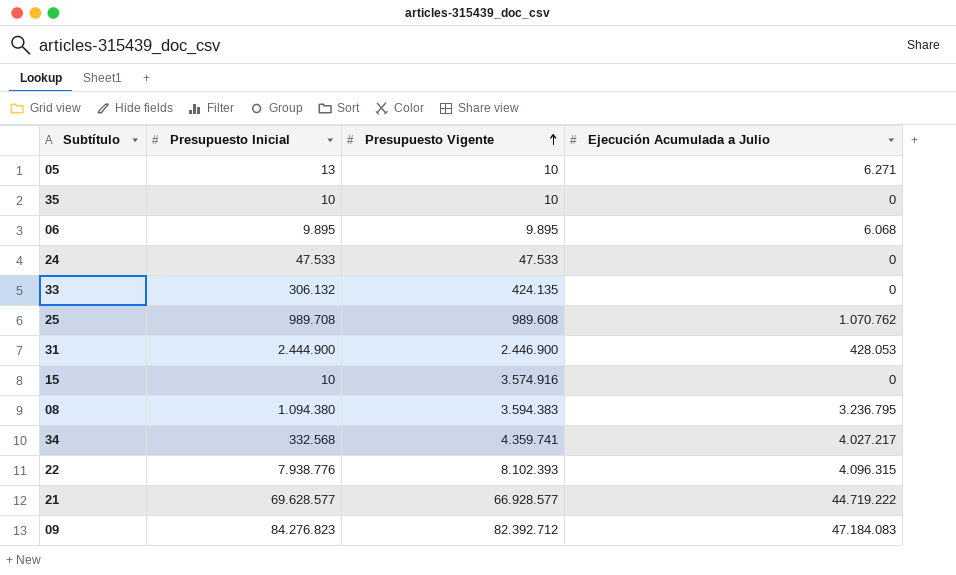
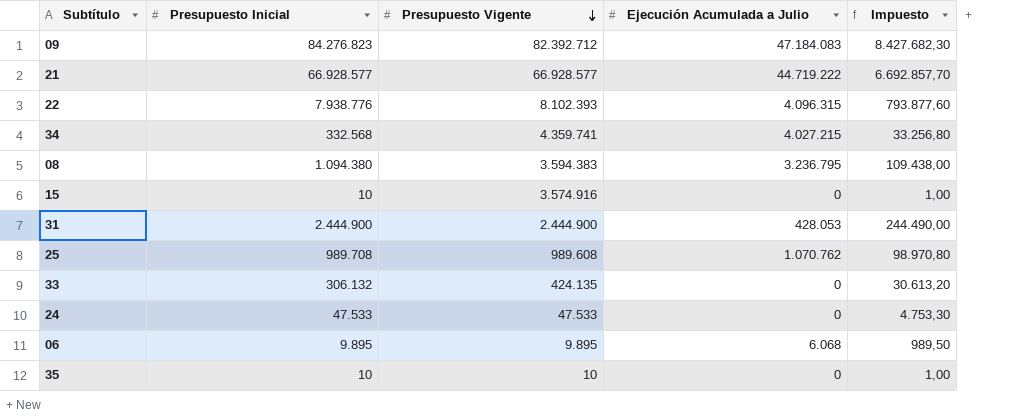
row order: Presupuesto Vigente ascending -> Presupuesto Vigente descending
column Impuesto | formula: none -> [Presupuesto Inicial] * 0,1
row 05: 13 | 10 | 6.271 -> none
21 | Presupuesto Inicial: 69.628.577 -> 66.928.577
34 | Ejecución Acumulada a Julio: 4.027.217 -> 4.027.215
31 | Presupuesto Vigente: 2.446.900 -> 2.444.900

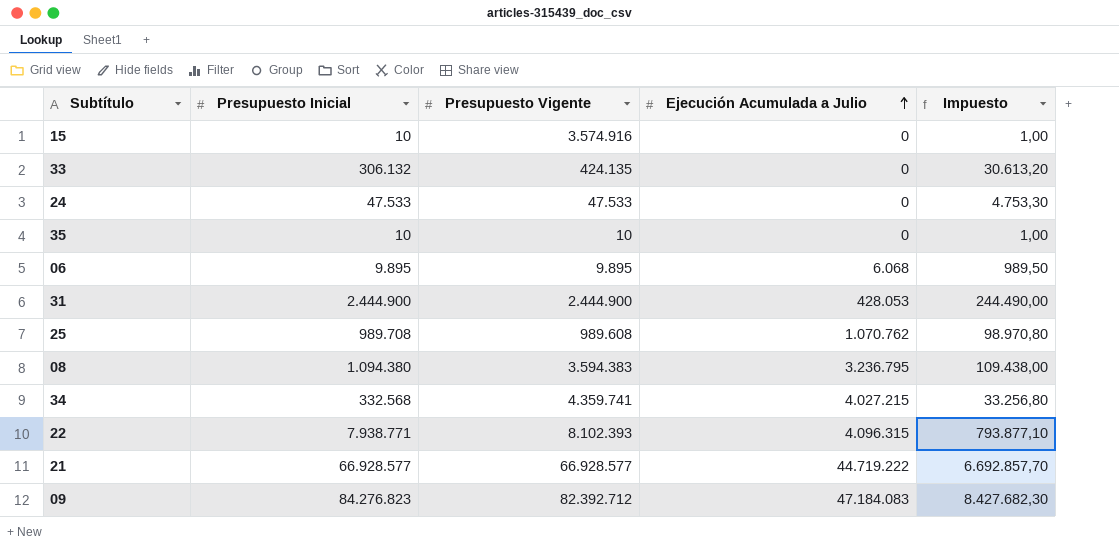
row order: Presupuesto Vigente descending -> Ejecución Acumulada a Julio ascending
22 | Presupuesto Inicial: 7.938.776 -> 7.938.771
22 | Impuesto: 793.877,60 -> 793.877,10

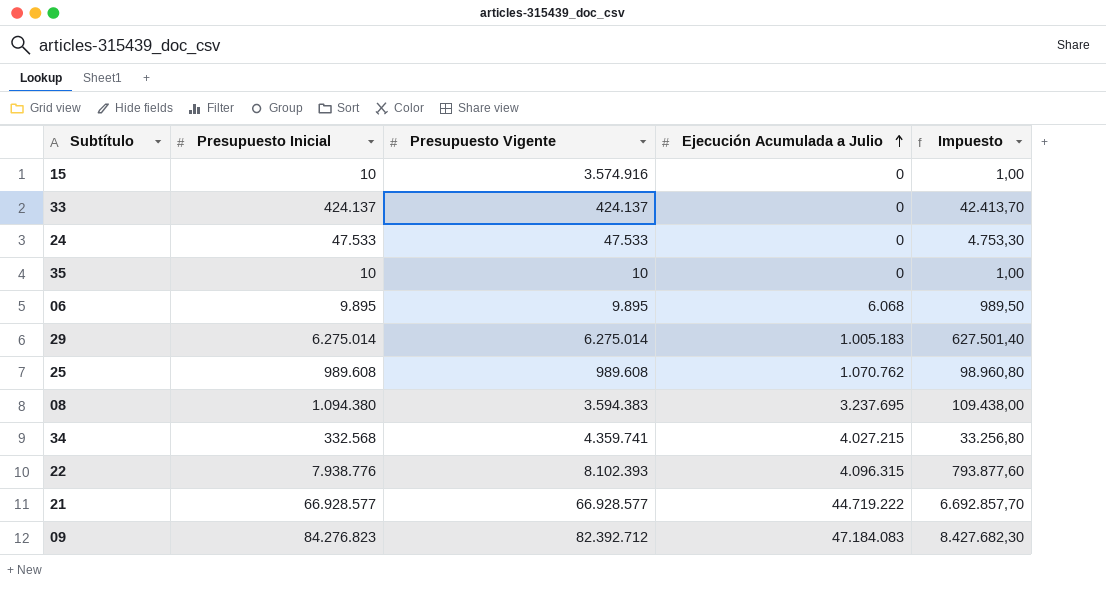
row 31: 2.444.900 | 2.444.900 | 428.053 | 244.490,00 -> none
33 | Presupuesto Inicial: 306.132 -> 424.137
33 | Presupuesto Vigente: 424.135 -> 424.137
33 | Impuesto: 30.613,20 -> 42.413,70
row 29: none -> 6.275.014 | 6.275.014 | 1.005.183 | 627.501,40
25 | Presupuesto Inicial: 989.708 -> 989.608
25 | Impuesto: 98.970,80 -> 98.960,80
08 | Ejecución Acumulada a Julio: 3.236.795 -> 3.237.695
22 | Presupuesto Inicial: 7.938.771 -> 7.938.776
22 | Impuesto: 793.877,10 -> 793.877,60

